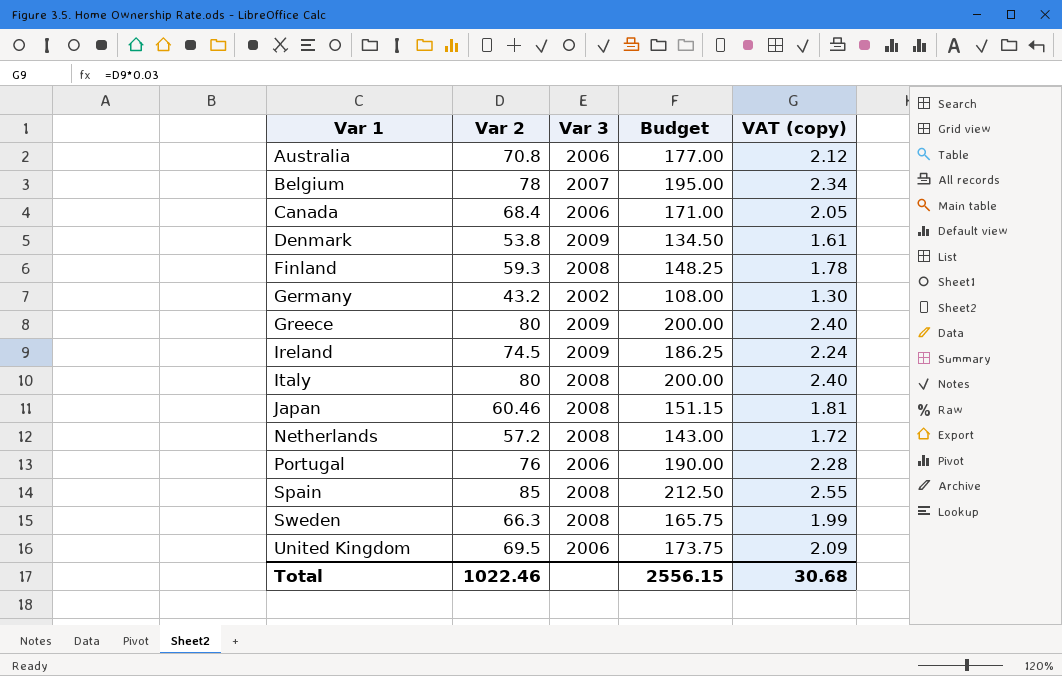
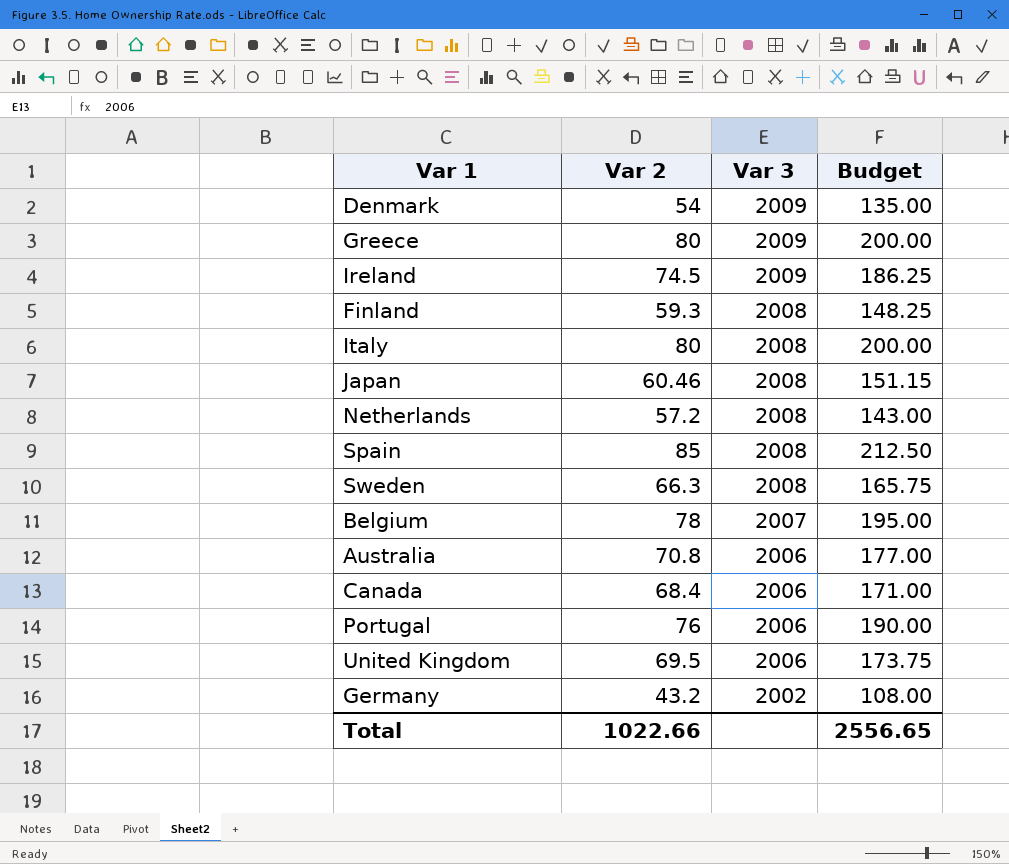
row order: Var 1 ascending -> Var 3 descending
column VAT (copy) | formula: [Var 2] * 0.03 -> none
Denmark | Var 2: 53.8 -> 54
Denmark | Budget: 134.50 -> 135.00
Total | Var 2: 1022.46 -> 1022.66
Total | Budget: 2556.15 -> 2556.65

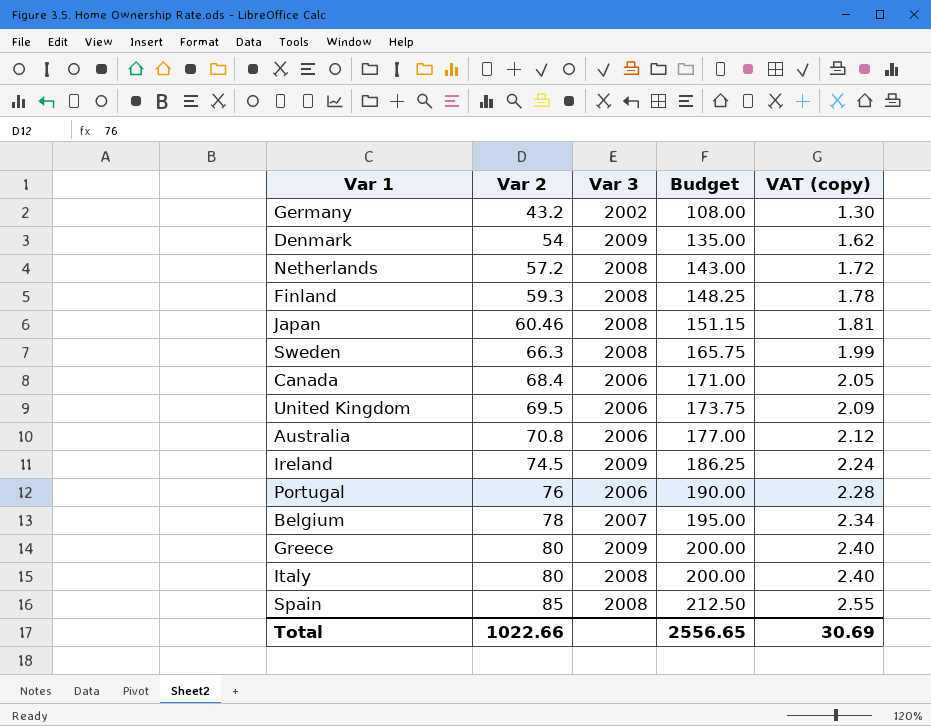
row order: Var 3 descending -> Var 2 ascending
column VAT (copy) | formula: none -> [Var 2] * 0.03

